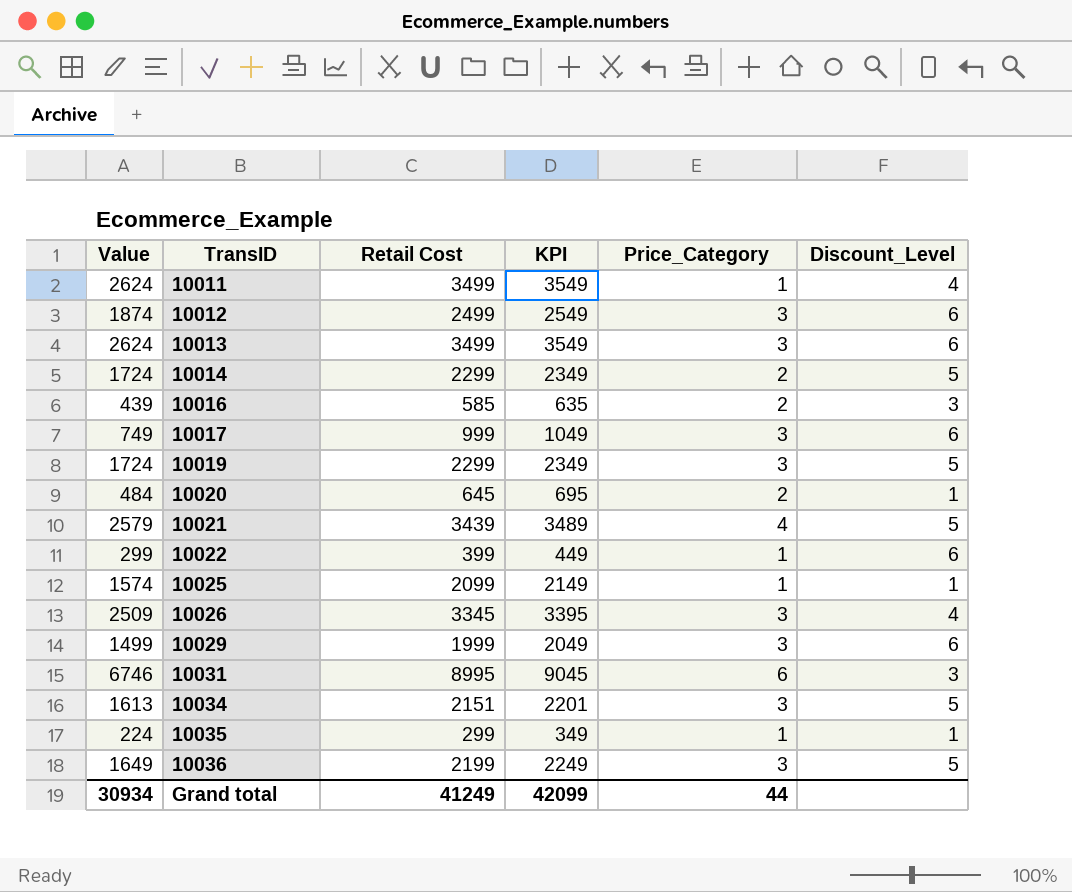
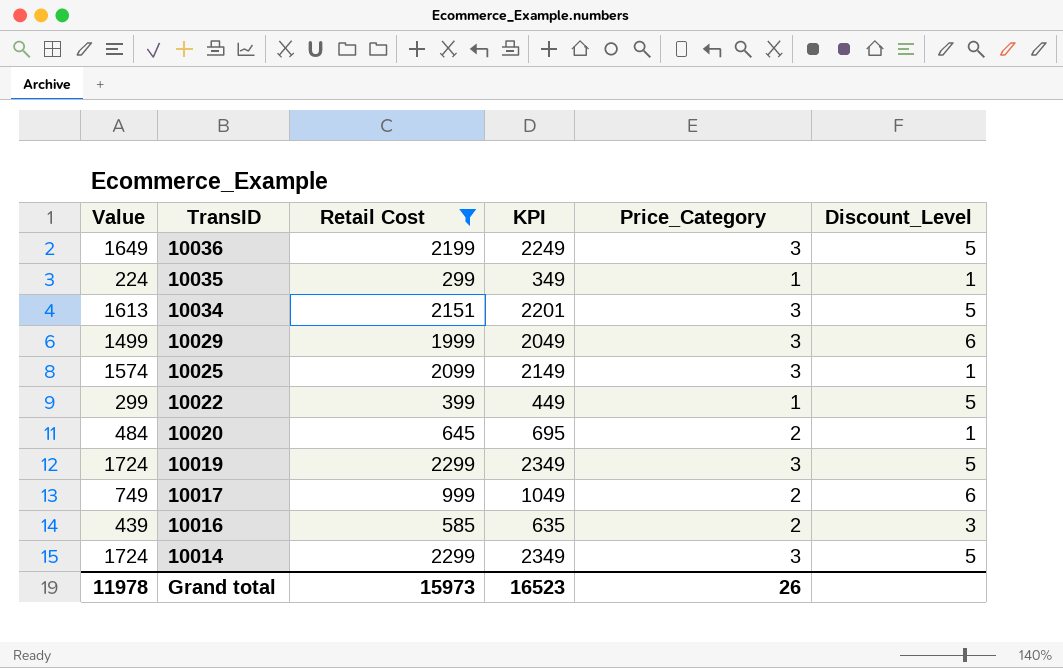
filter: none -> Retail Cost <= 2299
row order: TransID ascending -> TransID descending
10025 | Price_Category: 1 -> 3
10022 | Discount_Level: 6 -> 5
10017 | Price_Category: 3 -> 2
10014 | Price_Category: 2 -> 3
Grand total | Value: 30934 -> 11978
Grand total | Retail Cost: 41249 -> 15973
Grand total | KPI: 42099 -> 16523
Grand total | Price_Category: 44 -> 26

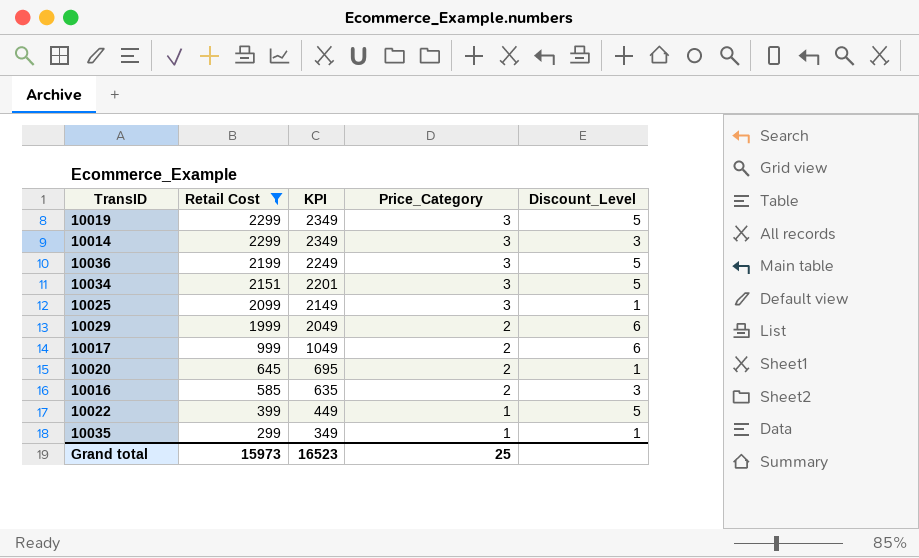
row order: TransID descending -> Retail Cost descending
column Value | formula: [Retail Cost] * 0.75 -> none
10014 | Discount_Level: 5 -> 3
10029 | Price_Category: 3 -> 2
Grand total | Price_Category: 26 -> 25

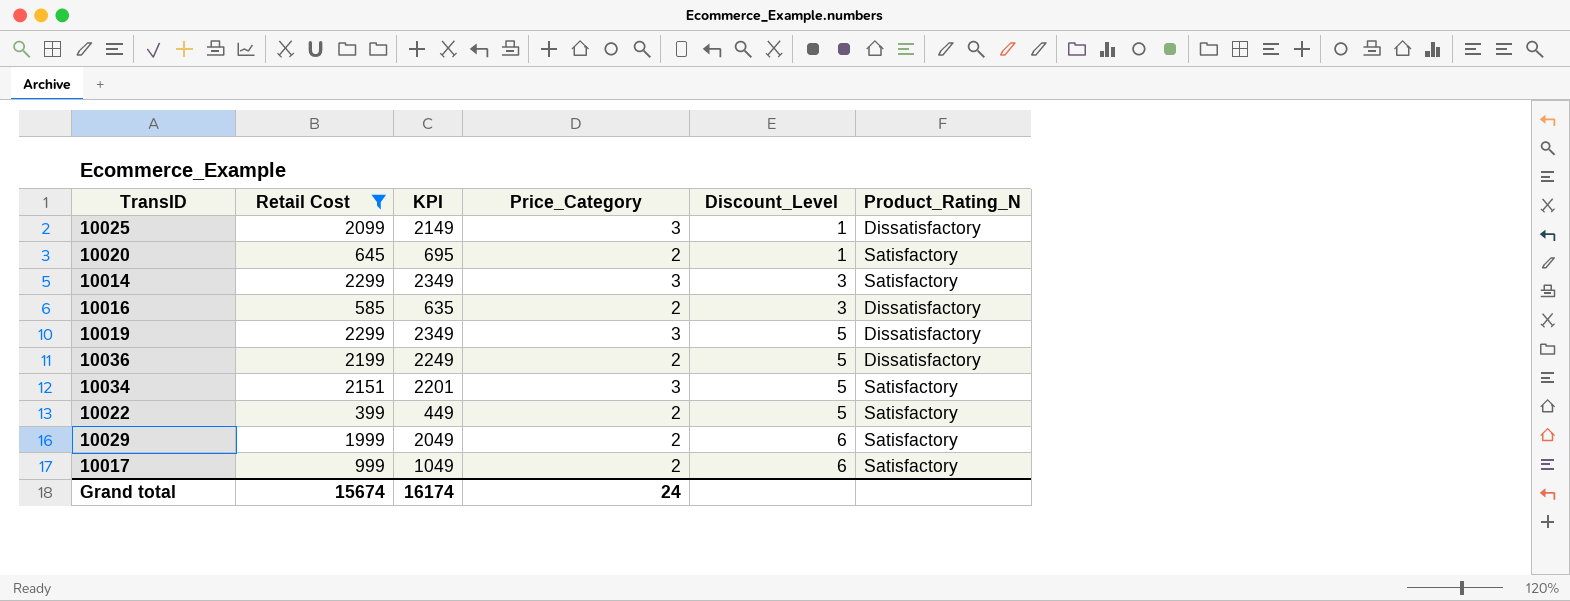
row order: Retail Cost descending -> Discount_Level ascending
column Product_Rating_N | position: none -> 6
row 10035: 299 | 349 | 1 | 1 -> none
10036 | Price_Category: 3 -> 2
10022 | Price_Category: 1 -> 2
Grand total | Retail Cost: 15973 -> 15674
Grand total | KPI: 16523 -> 16174
Grand total | Price_Category: 25 -> 24

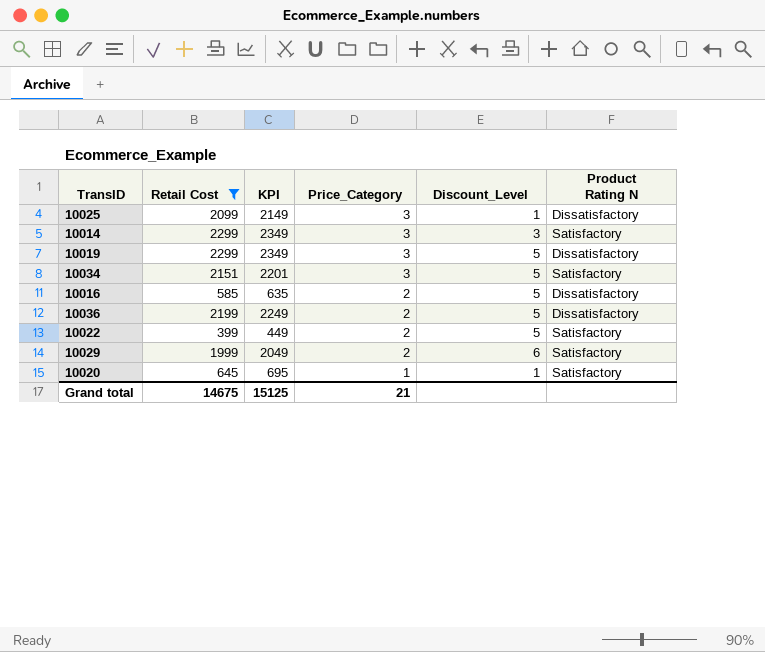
row order: Discount_Level ascending -> Price_Category descending
column name: Product_Rating_N -> Product Rating N
row 10017: 999 | 1049 | 2 | 6 | Satisfactory -> none
10016 | Discount_Level: 3 -> 5
10020 | Price_Category: 2 -> 1
Grand total | Retail Cost: 15674 -> 14675
Grand total | KPI: 16174 -> 15125
Grand total | Price_Category: 24 -> 21

